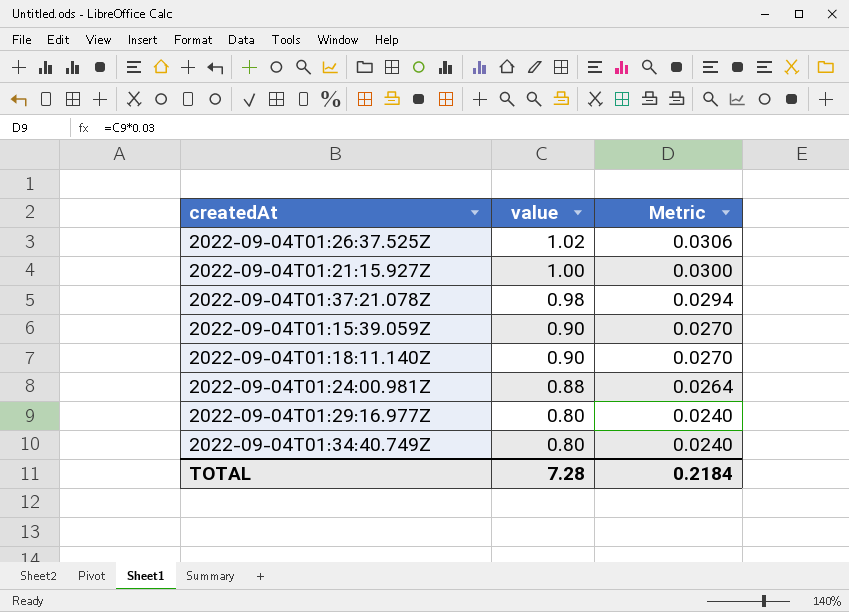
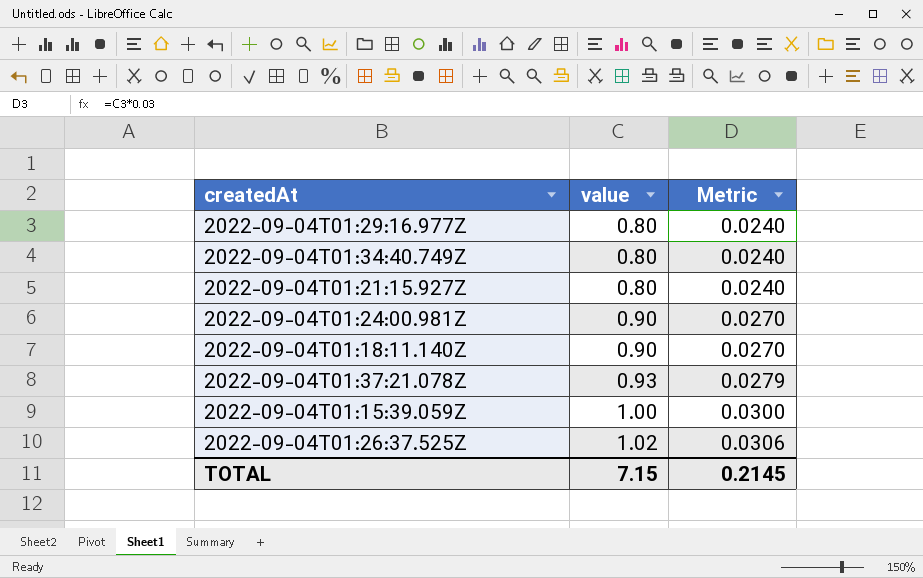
row order: value descending -> value ascending
2022-09-04T01:21:15.927Z | value: 1.00 -> 0.80
2022-09-04T01:21:15.927Z | Metric: 0.0300 -> 0.0240
2022-09-04T01:24:00.981Z | value: 0.88 -> 0.90
2022-09-04T01:24:00.981Z | Metric: 0.0264 -> 0.0270
2022-09-04T01:37:21.078Z | value: 0.98 -> 0.93
2022-09-04T01:37:21.078Z | Metric: 0.0294 -> 0.0279
2022-09-04T01:15:39.059Z | value: 0.90 -> 1.00
2022-09-04T01:15:39.059Z | Metric: 0.0270 -> 0.0300
TOTAL | value: 7.28 -> 7.15
TOTAL | Metric: 0.2184 -> 0.2145

